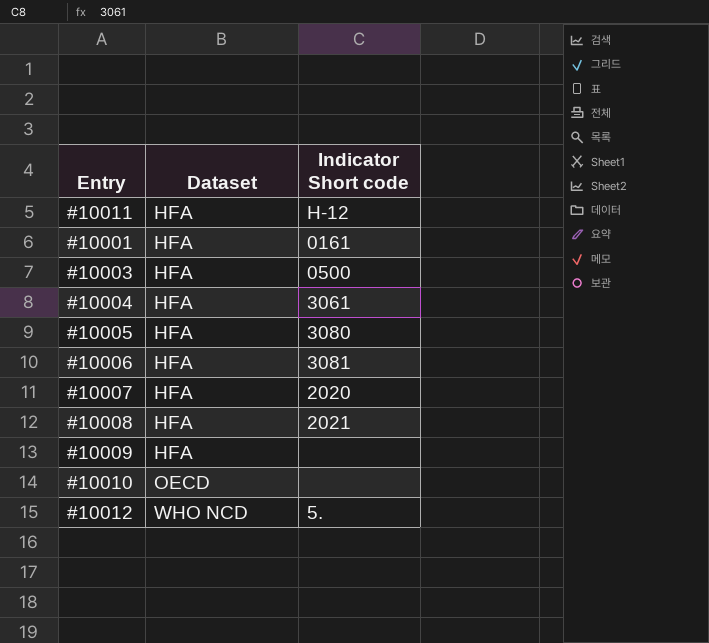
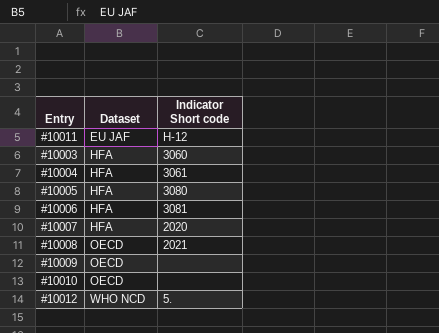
row #10001: HFA | 0161 -> none
#10011 | Dataset: HFA -> EU JAF
#10003 | Indicator Short code: 0500 -> 3060
#10008 | Dataset: HFA -> OECD
#10009 | Dataset: HFA -> OECD

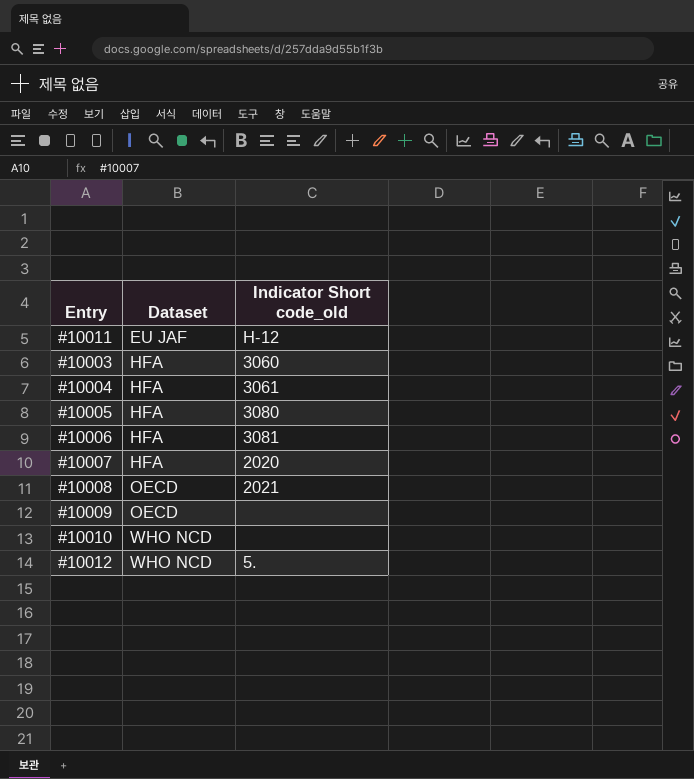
column name: Indicator Short code -> Indicator Short code_old
#10010 | Dataset: OECD -> WHO NCD

